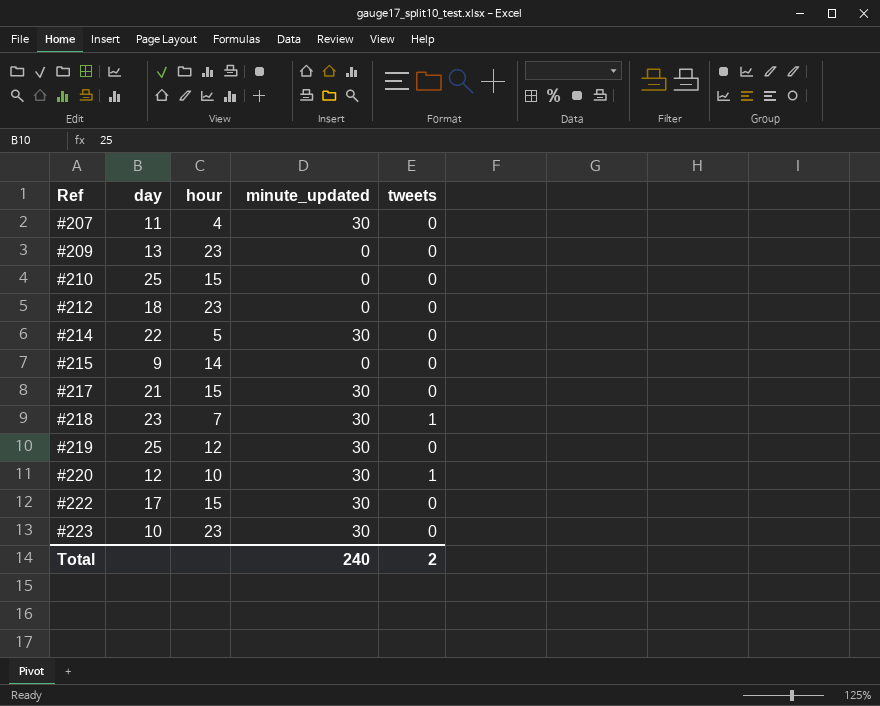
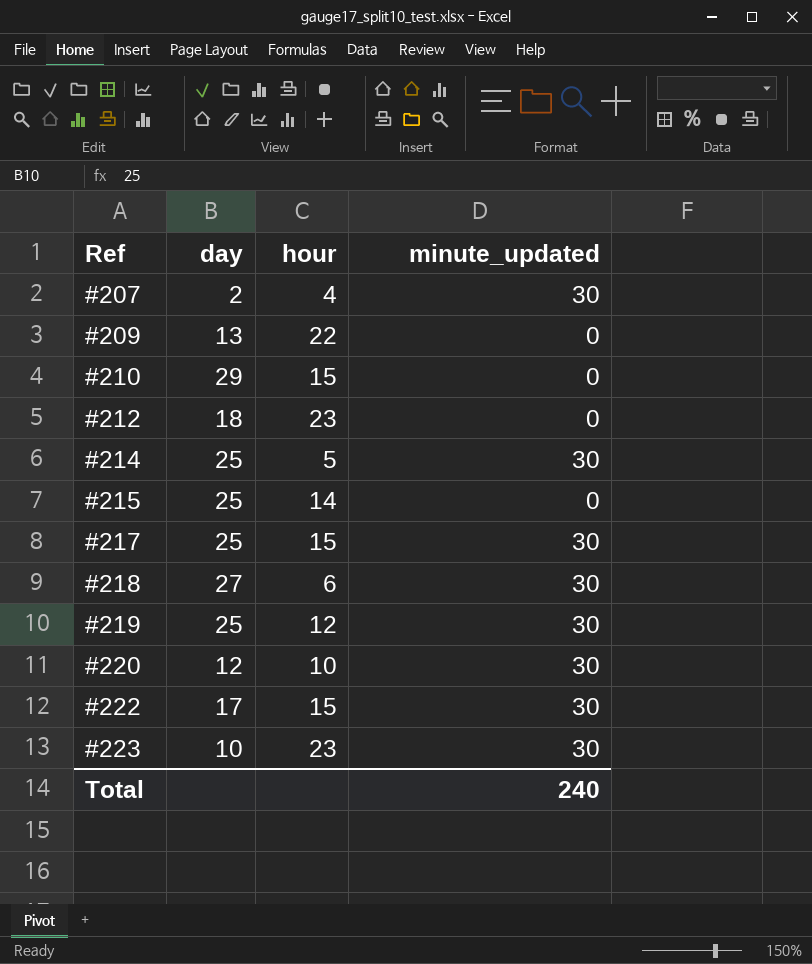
column tweets | position: 5 -> none
#207 | day: 11 -> 2
#209 | hour: 23 -> 22
#210 | day: 25 -> 29
#214 | day: 22 -> 25
#215 | day: 9 -> 25
#217 | day: 21 -> 25
#218 | day: 23 -> 27
#218 | hour: 7 -> 6

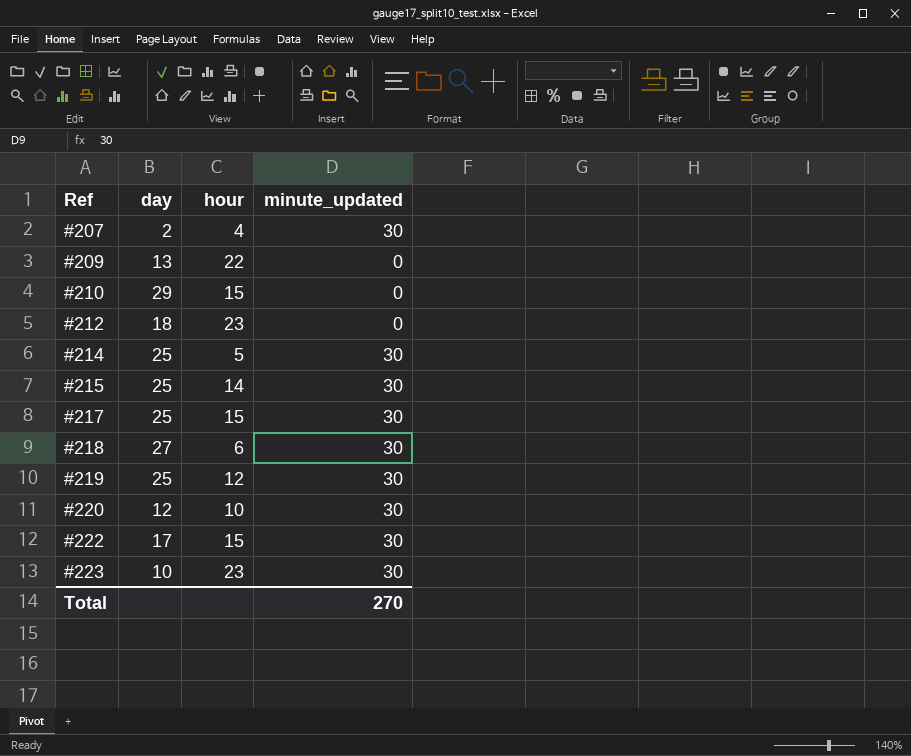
#215 | minute_updated: 0 -> 30
Total | minute_updated: 240 -> 270

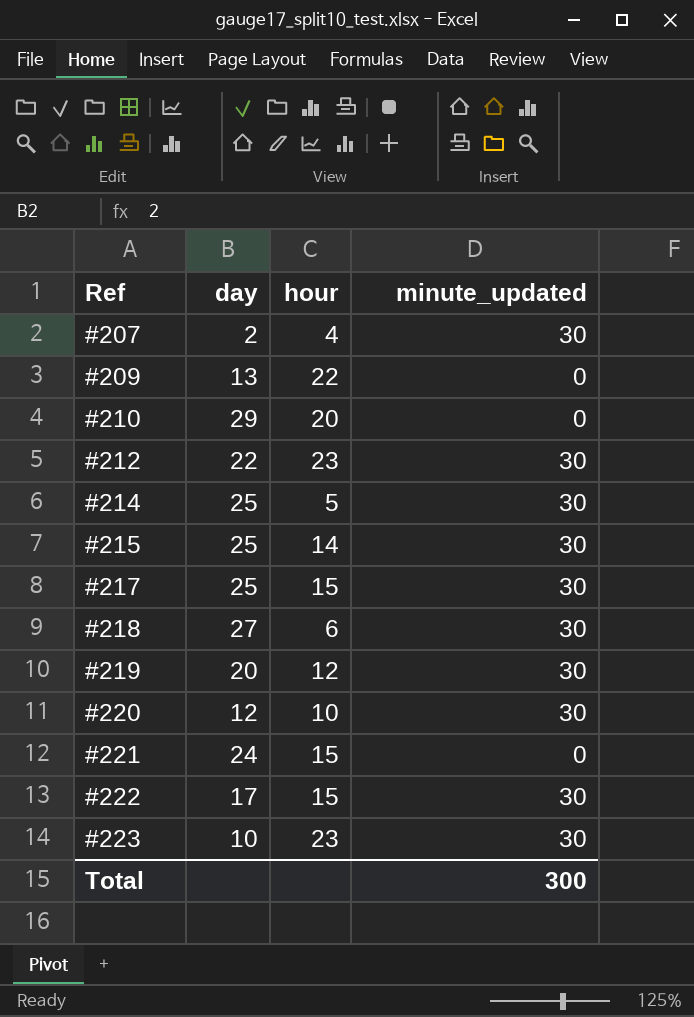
#210 | hour: 15 -> 20
#212 | day: 18 -> 22
#212 | minute_updated: 0 -> 30
#219 | day: 25 -> 20
row #221: none -> 24 | 15 | 0
Total | minute_updated: 270 -> 300

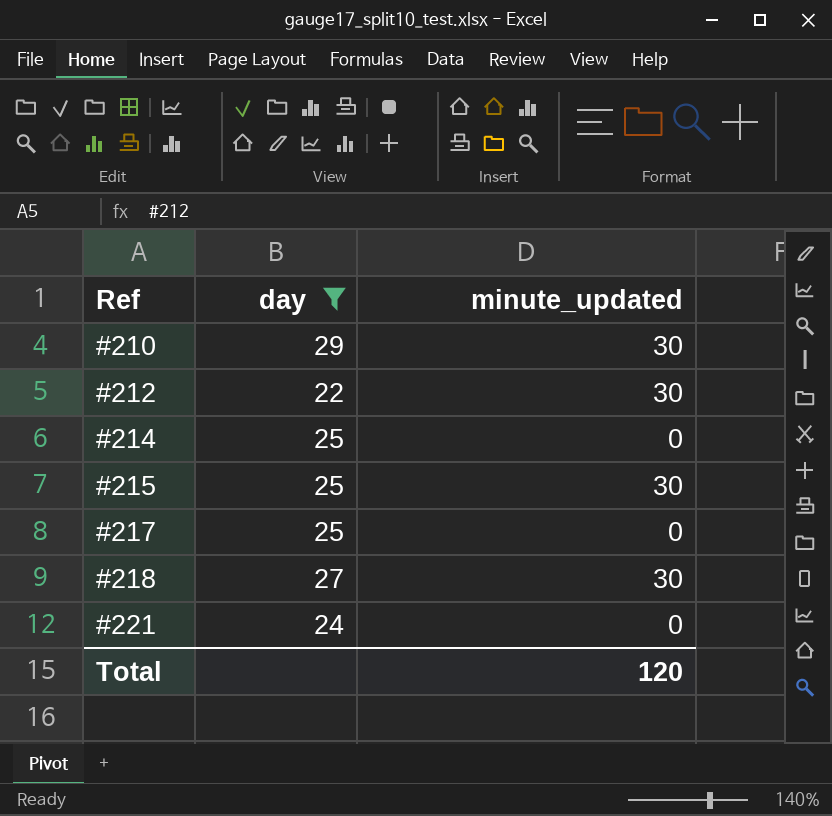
filter: none -> day >= 22
column hour | position: 3 -> none
#210 | minute_updated: 0 -> 30
#214 | minute_updated: 30 -> 0
#217 | minute_updated: 30 -> 0
Total | minute_updated: 300 -> 120

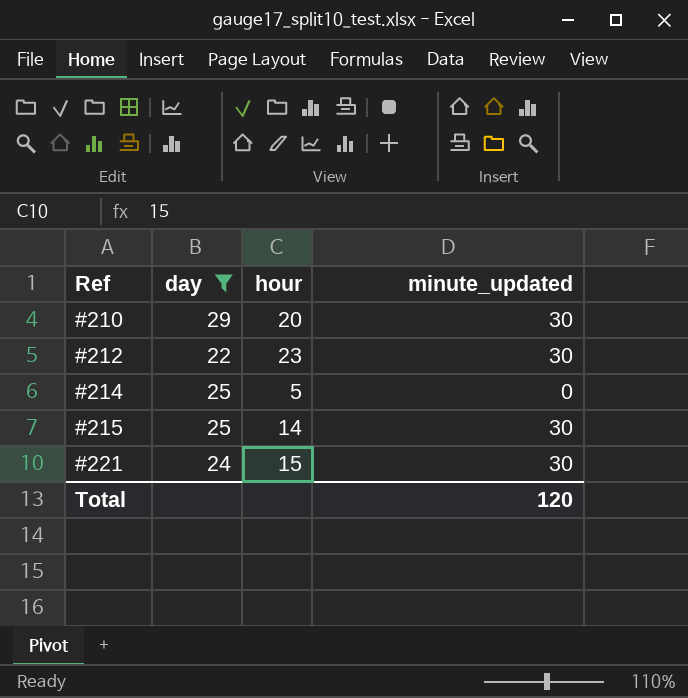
column hour | position: none -> 3
row #217: 25 | 0 -> none
row #218: 27 | 30 -> none
#221 | minute_updated: 0 -> 30

